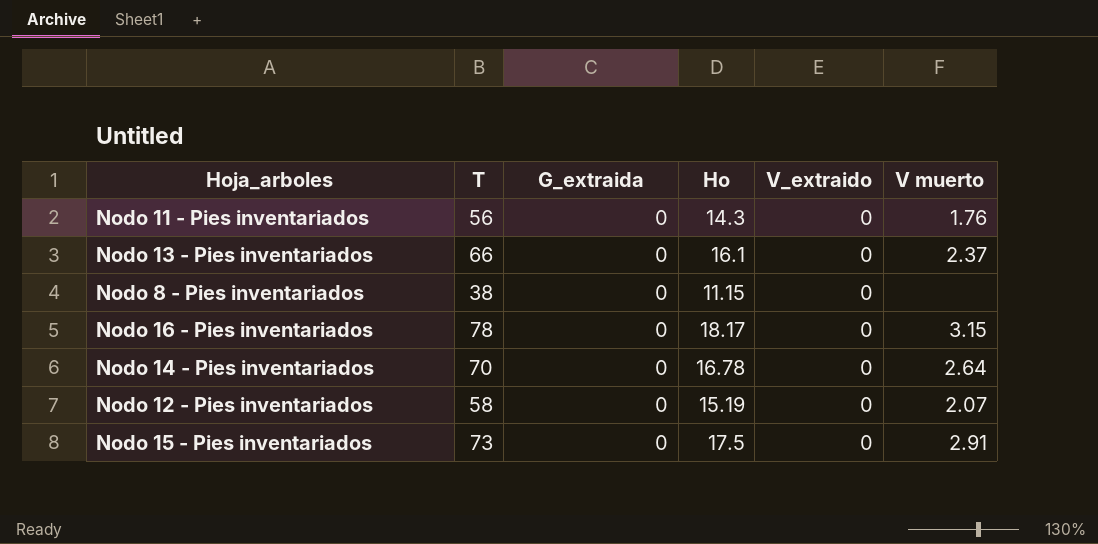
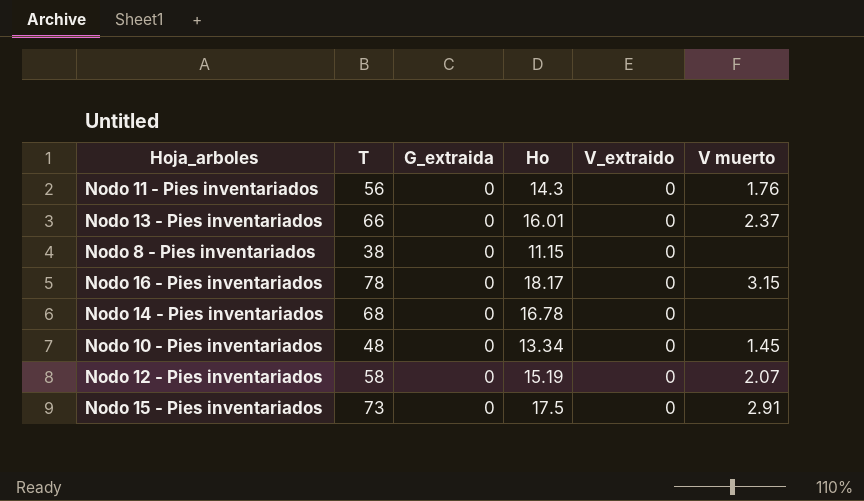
Nodo 13 - Pies inventariados | Ho: 16.1 -> 16.01
Nodo 14 - Pies inventariados | T: 70 -> 68
Nodo 14 - Pies inventariados | V muerto: 2.64 -> none
row Nodo 10 - Pies inventariados: none -> 48 | 0 | 13.34 | 0 | 1.45

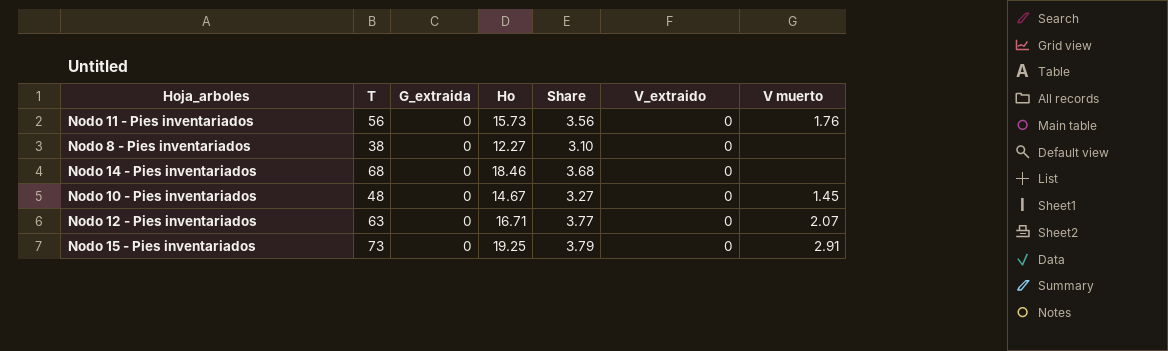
column Share | formula: none -> [T] / [Ho]
row Nodo 13 - Pies inventariados: 66 | 0 | 16.01 | 0 | 2.37 -> none
row Nodo 16 - Pies inventariados: 78 | 0 | 18.17 | 0 | 3.15 -> none
Nodo 11 - Pies inventariados | Ho: 14.3 -> 15.73
Nodo 8 - Pies inventariados | Ho: 11.15 -> 12.27
Nodo 14 - Pies inventariados | Ho: 16.78 -> 18.46
Nodo 10 - Pies inventariados | Ho: 13.34 -> 14.67
Nodo 12 - Pies inventariados | T: 58 -> 63
Nodo 12 - Pies inventariados | Ho: 15.19 -> 16.71
Nodo 15 - Pies inventariados | Ho: 17.5 -> 19.25

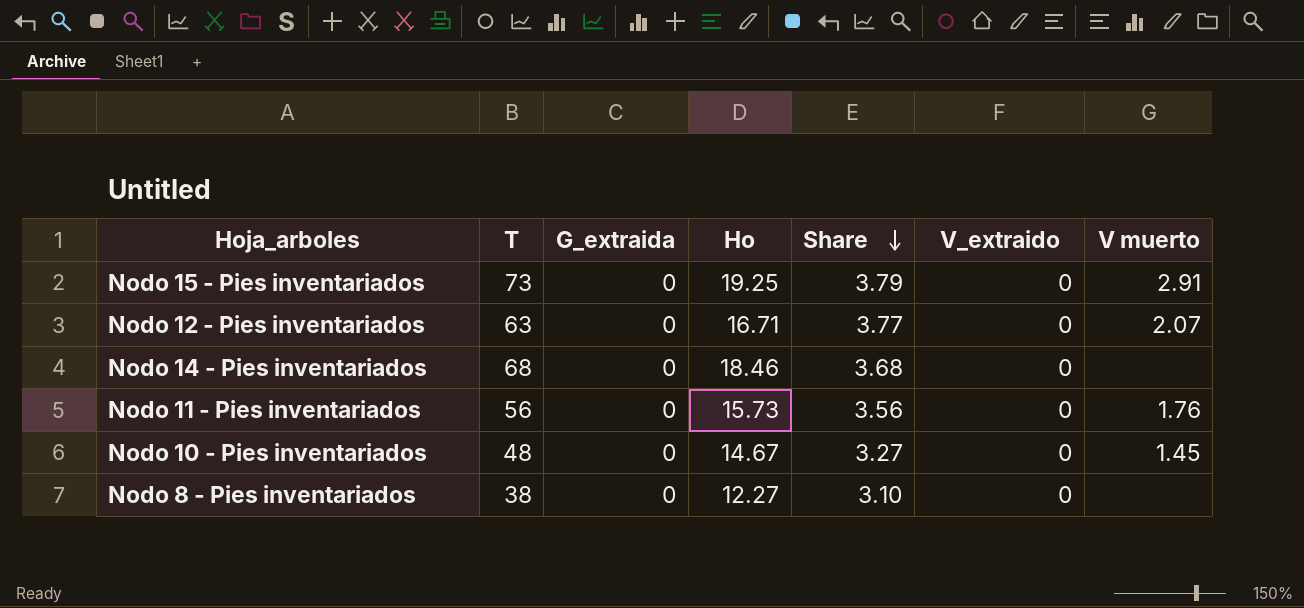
row order: none -> Share descending

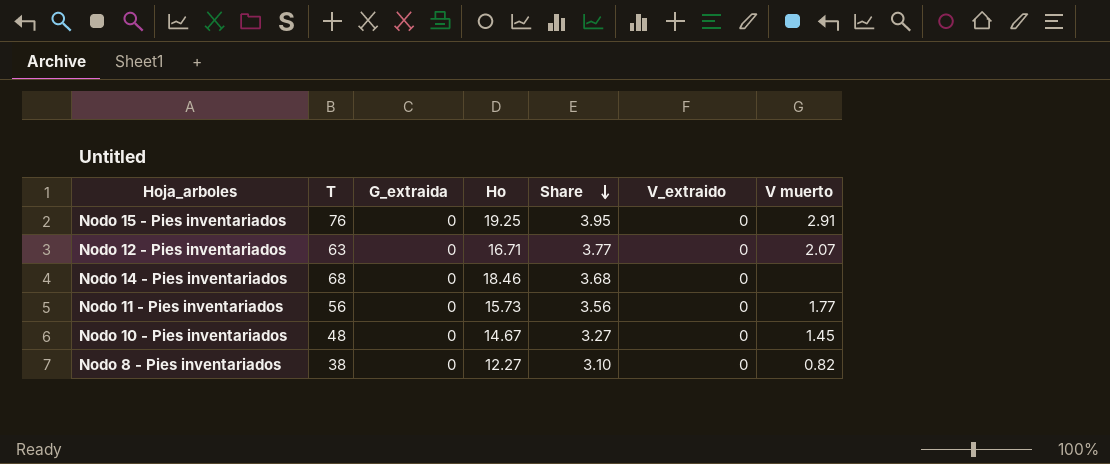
Nodo 15 - Pies inventariados | T: 73 -> 76
Nodo 15 - Pies inventariados | Share: 3.79 -> 3.95
Nodo 11 - Pies inventariados | V muerto: 1.76 -> 1.77
Nodo 8 - Pies inventariados | V muerto: none -> 0.82

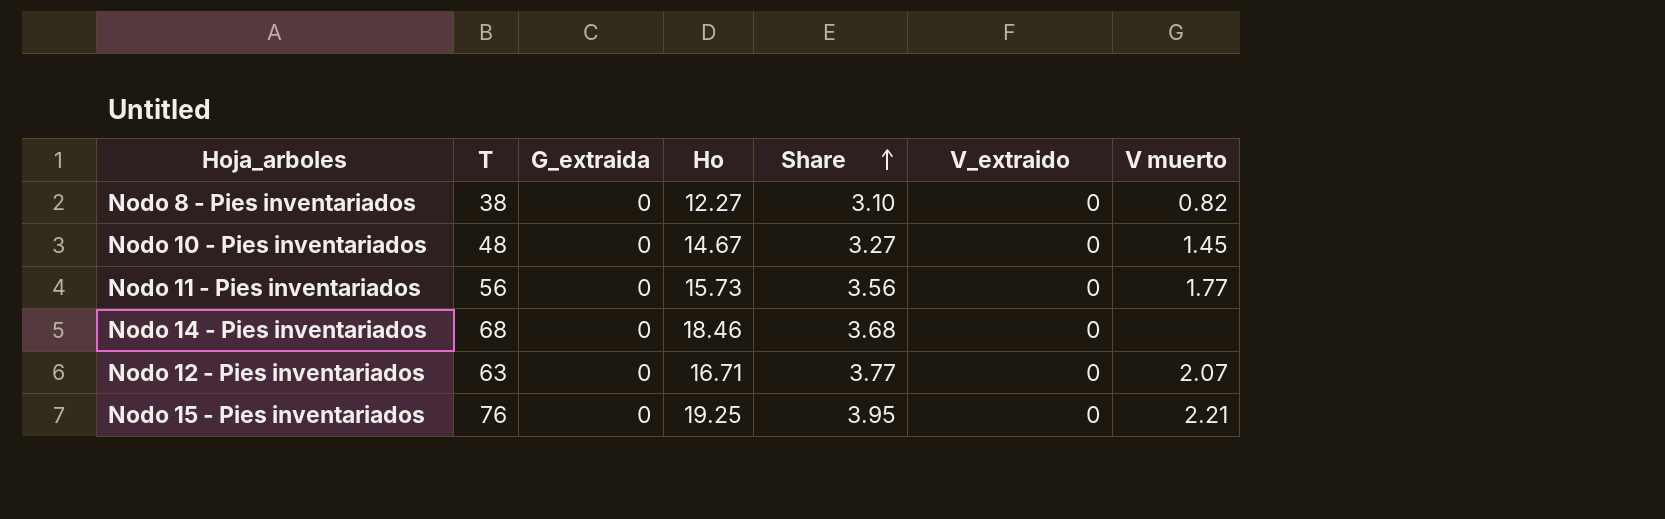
row order: Share descending -> Share ascending
Nodo 15 - Pies inventariados | V muerto: 2.91 -> 2.21

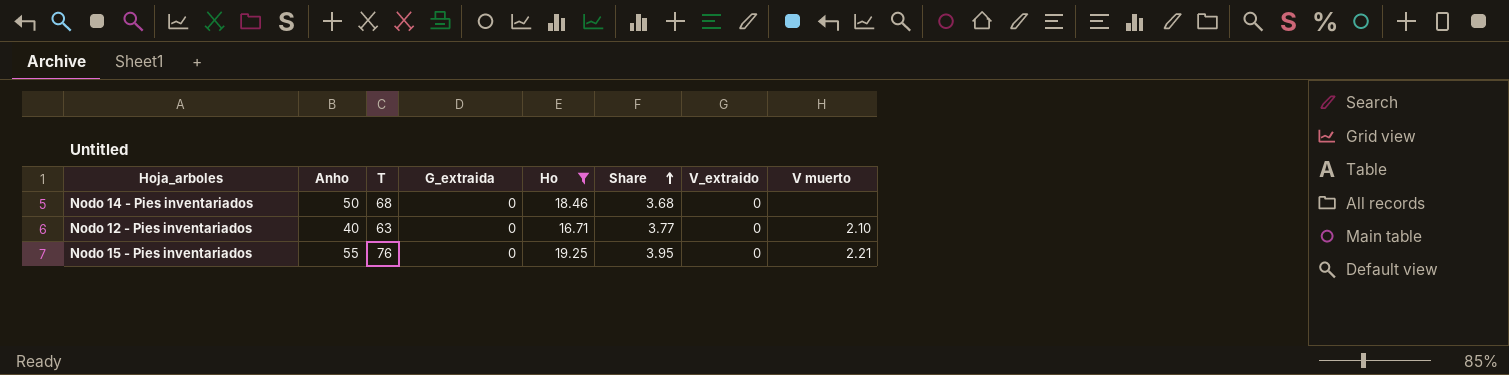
filter: none -> Ho >= 16.71
column Anho | position: none -> 2
Nodo 12 - Pies inventariados | V muerto: 2.07 -> 2.10

